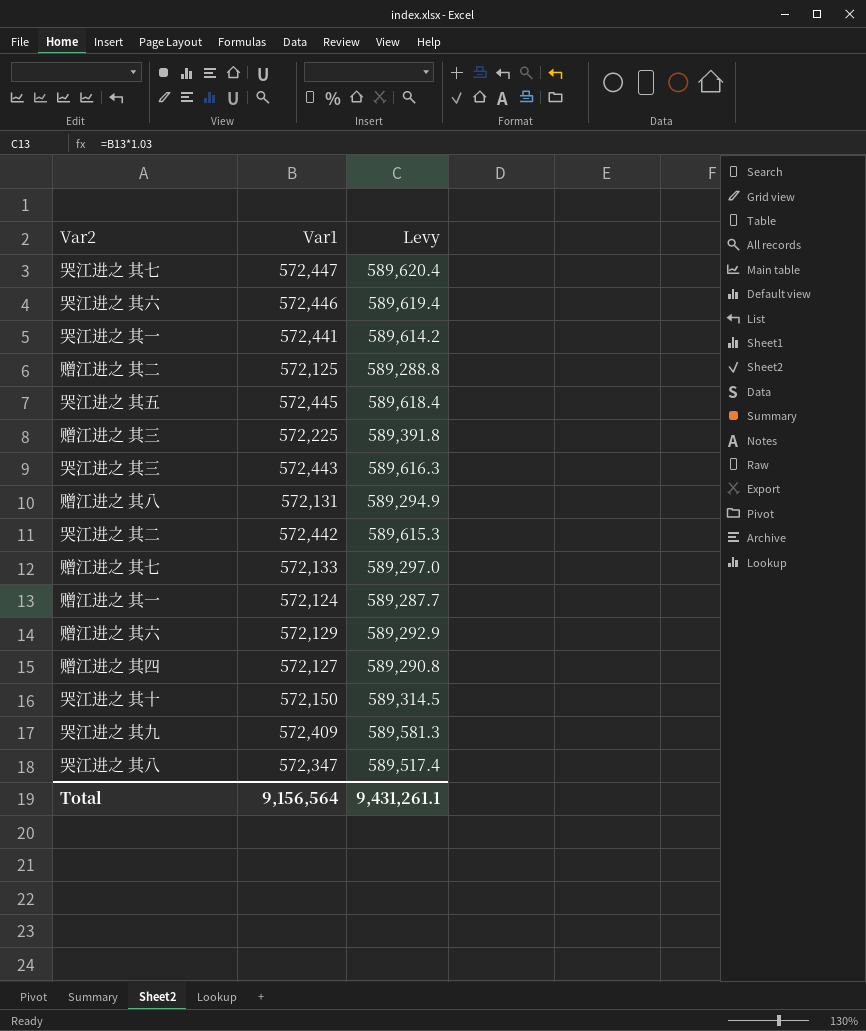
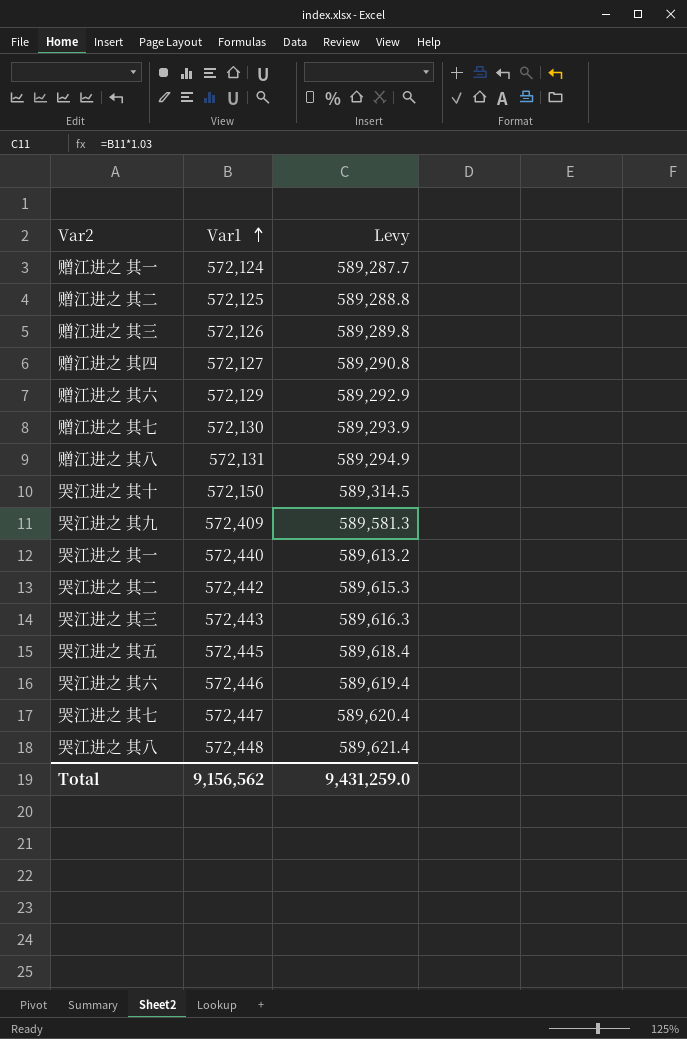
row order: none -> Var1 ascending
赠江进之 其三 | Var1: 572,225 -> 572,126
赠江进之 其三 | Levy: 589,391.8 -> 589,289.8
赠江进之 其七 | Var1: 572,133 -> 572,130
赠江进之 其七 | Levy: 589,297.0 -> 589,293.9
哭江进之 其一 | Var1: 572,441 -> 572,440
哭江进之 其一 | Levy: 589,614.2 -> 589,613.2
哭江进之 其八 | Var1: 572,347 -> 572,448
哭江进之 其八 | Levy: 589,517.4 -> 589,621.4
Total | Var1: 9,156,564 -> 9,156,562
Total | Levy: 9,431,261.1 -> 9,431,259.0

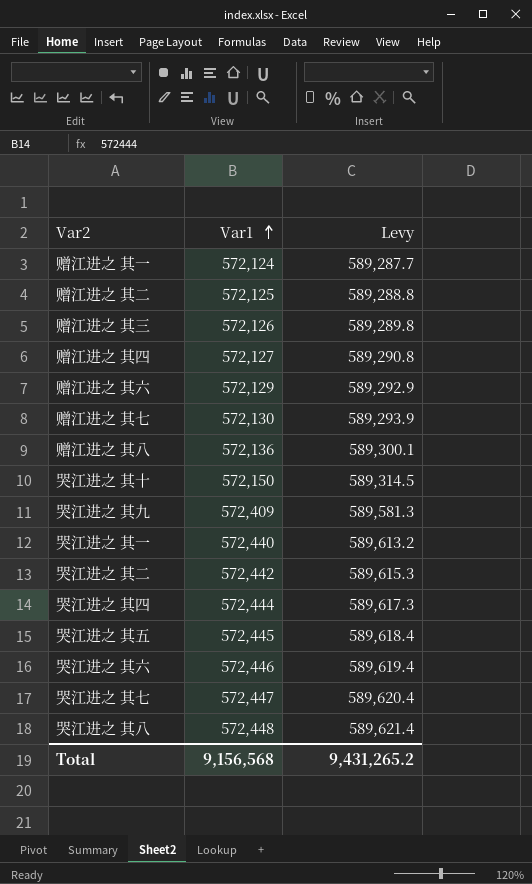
row 哭江进之 其三: 572,443 | 589,616.3 -> none
赠江进之 其八 | Var1: 572,131 -> 572,136
赠江进之 其八 | Levy: 589,294.9 -> 589,300.1
row 哭江进之 其四: none -> 572,444 | 589,617.3
Total | Var1: 9,156,562 -> 9,156,568
Total | Levy: 9,431,259.0 -> 9,431,265.2

